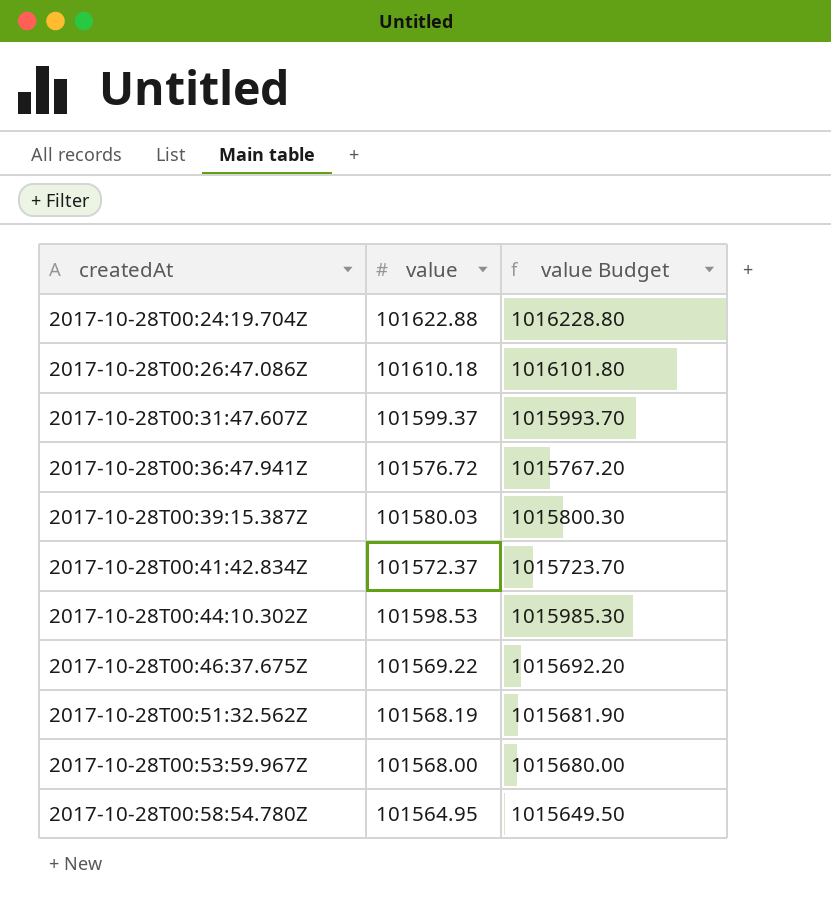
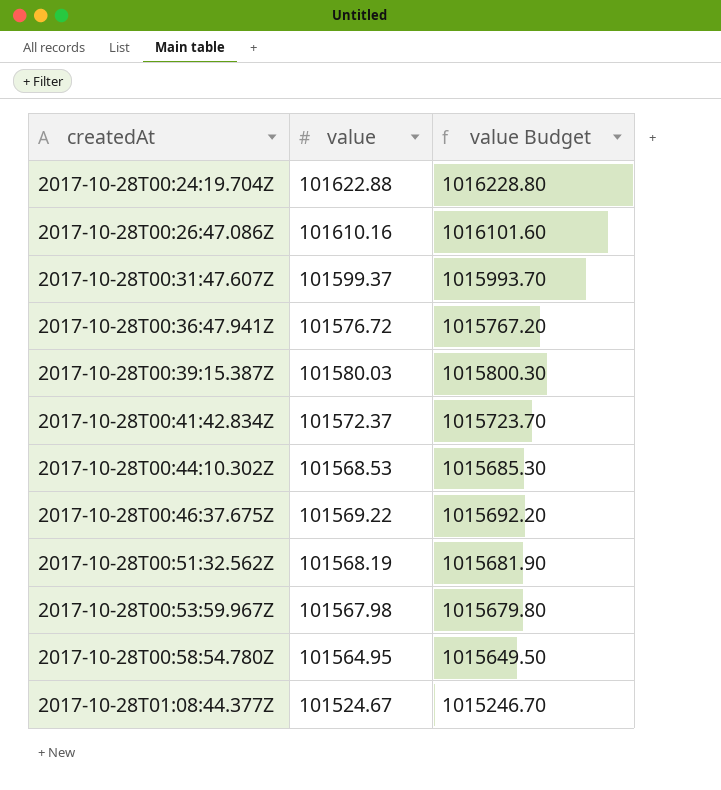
2017-10-28T00:26:47.086Z | value: 101610.18 -> 101610.16
2017-10-28T00:26:47.086Z | value Budget: 1016101.80 -> 1016101.60
2017-10-28T00:44:10.302Z | value: 101598.53 -> 101568.53
2017-10-28T00:44:10.302Z | value Budget: 1015985.30 -> 1015685.30
2017-10-28T00:53:59.967Z | value: 101568.00 -> 101567.98
2017-10-28T00:53:59.967Z | value Budget: 1015680.00 -> 1015679.80
row 2017-10-28T01:08:44.377Z: none -> 101524.67 | 1015246.70

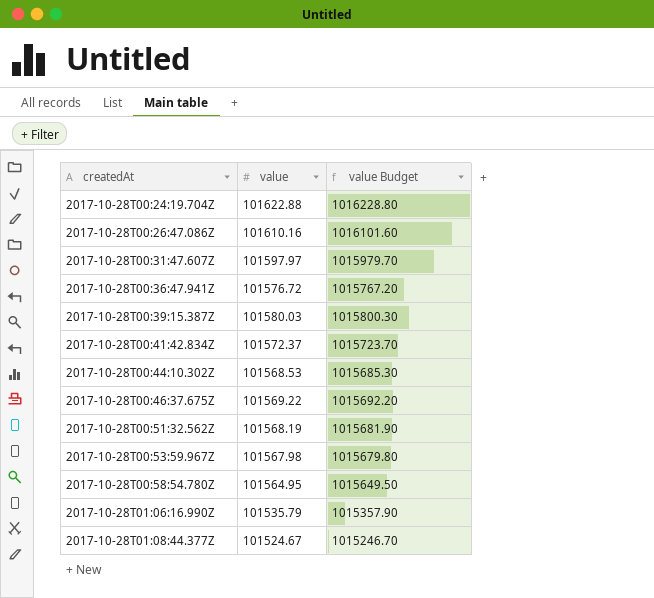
2017-10-28T00:31:47.607Z | value: 101599.37 -> 101597.97
2017-10-28T00:31:47.607Z | value Budget: 1015993.70 -> 1015979.70
row 2017-10-28T01:06:16.990Z: none -> 101535.79 | 1015357.90

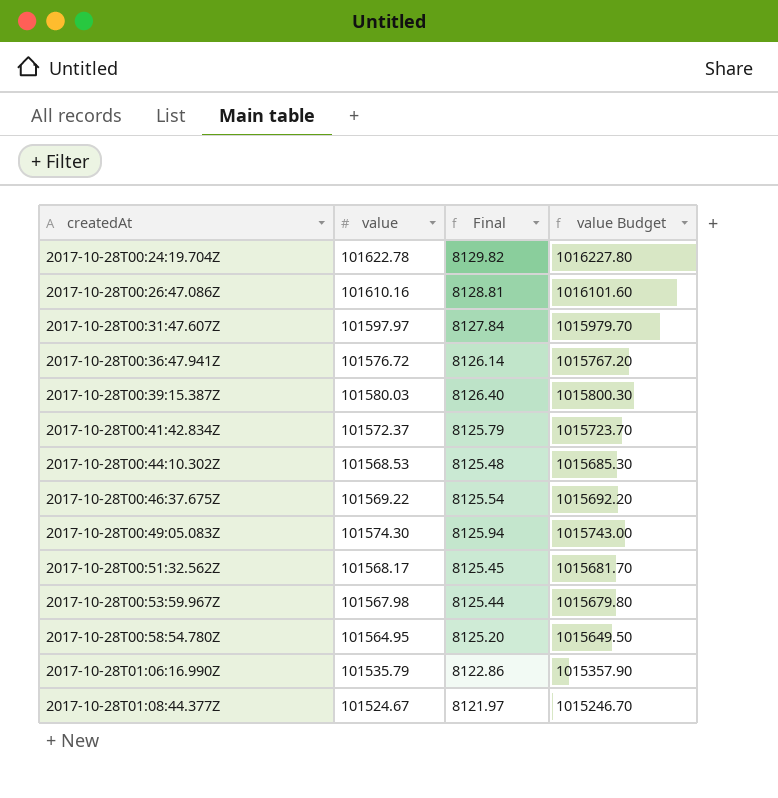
column Final | formula: none -> [value] * 0.08
2017-10-28T00:24:19.704Z | value: 101622.88 -> 101622.78
2017-10-28T00:24:19.704Z | value Budget: 1016228.80 -> 1016227.80
row 2017-10-28T00:49:05.083Z: none -> 101574.30 | 8125.94 | 1015743.00
2017-10-28T00:51:32.562Z | value: 101568.19 -> 101568.17
2017-10-28T00:51:32.562Z | value Budget: 1015681.90 -> 1015681.70

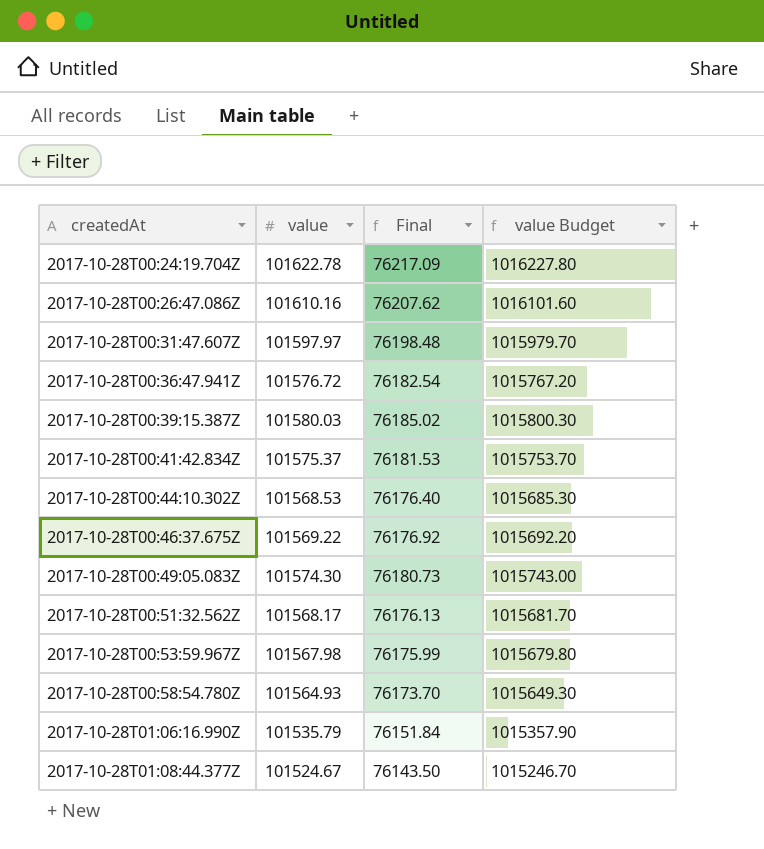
column Final | formula: [value] * 0.08 -> [value] * 0.75
2017-10-28T00:41:42.834Z | value: 101572.37 -> 101575.37
2017-10-28T00:41:42.834Z | value Budget: 1015723.70 -> 1015753.70
2017-10-28T00:58:54.780Z | value: 101564.95 -> 101564.93
2017-10-28T00:58:54.780Z | value Budget: 1015649.50 -> 1015649.30

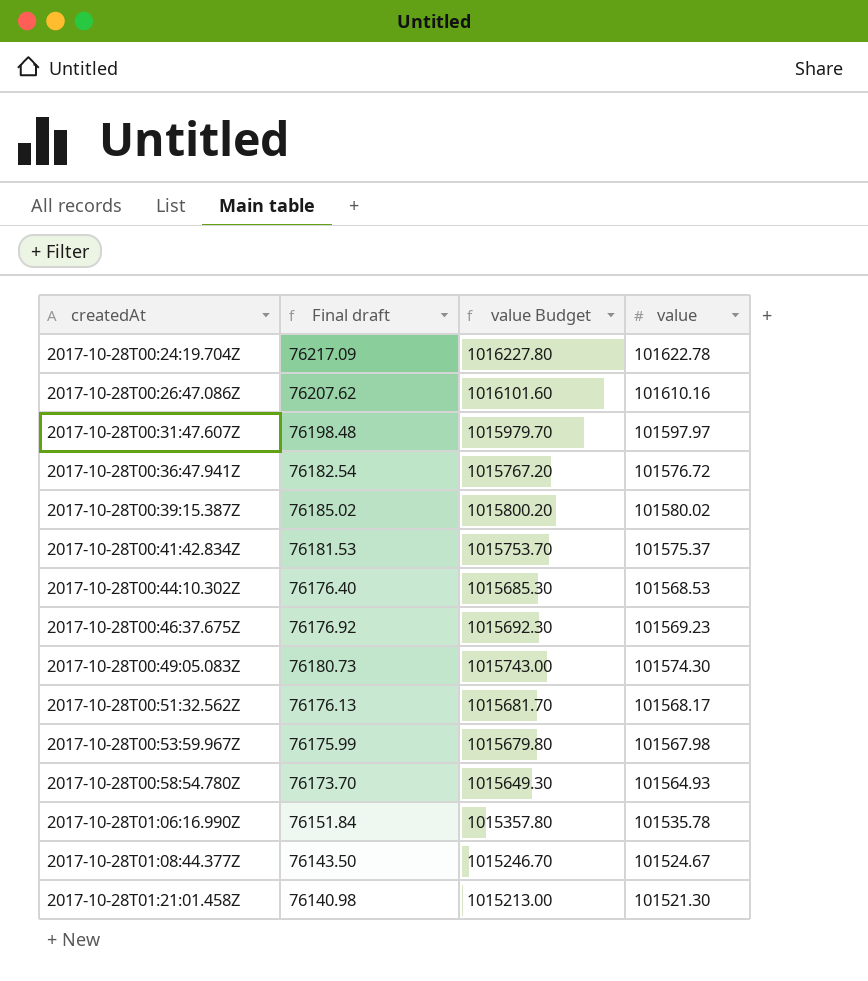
column name: Final -> Final draft
column value | position: 2 -> 4
2017-10-28T00:39:15.387Z | value Budget: 1015800.30 -> 1015800.20
2017-10-28T00:39:15.387Z | value: 101580.03 -> 101580.02
2017-10-28T00:46:37.675Z | value Budget: 1015692.20 -> 1015692.30
2017-10-28T00:46:37.675Z | value: 101569.22 -> 101569.23
2017-10-28T01:06:16.990Z | value Budget: 1015357.90 -> 1015357.80
2017-10-28T01:06:16.990Z | value: 101535.79 -> 101535.78
row 2017-10-28T01:21:01.458Z: none -> 76140.98 | 1015213.00 | 101521.30

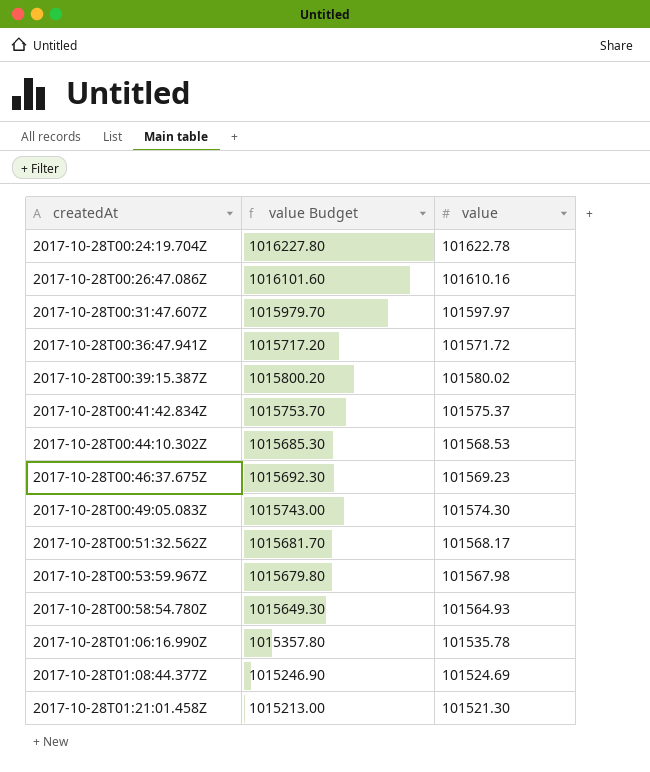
column Final draft | formula: [value] * 0.75 -> none
2017-10-28T00:36:47.941Z | value Budget: 1015767.20 -> 1015717.20
2017-10-28T00:36:47.941Z | value: 101576.72 -> 101571.72
2017-10-28T01:08:44.377Z | value Budget: 1015246.70 -> 1015246.90
2017-10-28T01:08:44.377Z | value: 101524.67 -> 101524.69

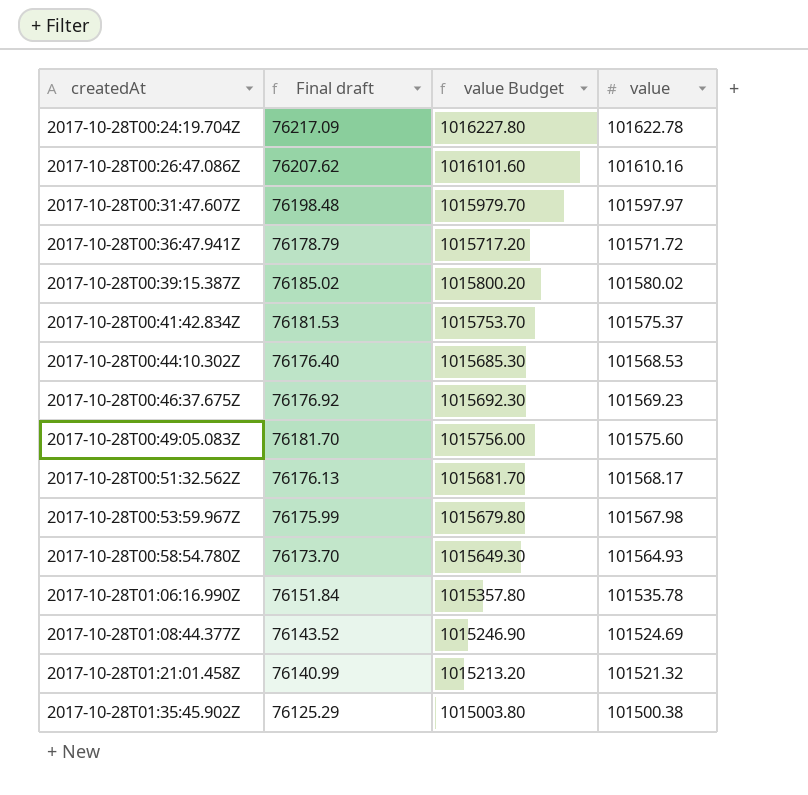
column Final draft | formula: none -> [value] * 0.75
2017-10-28T00:49:05.083Z | value Budget: 1015743.00 -> 1015756.00
2017-10-28T00:49:05.083Z | value: 101574.30 -> 101575.60
2017-10-28T01:21:01.458Z | value Budget: 1015213.00 -> 1015213.20
2017-10-28T01:21:01.458Z | value: 101521.30 -> 101521.32
row 2017-10-28T01:35:45.902Z: none -> 76125.29 | 1015003.80 | 101500.38

